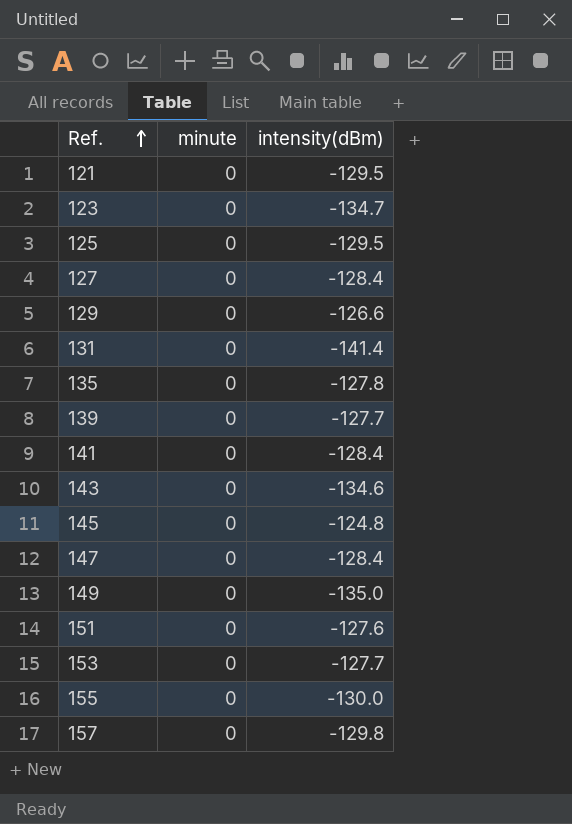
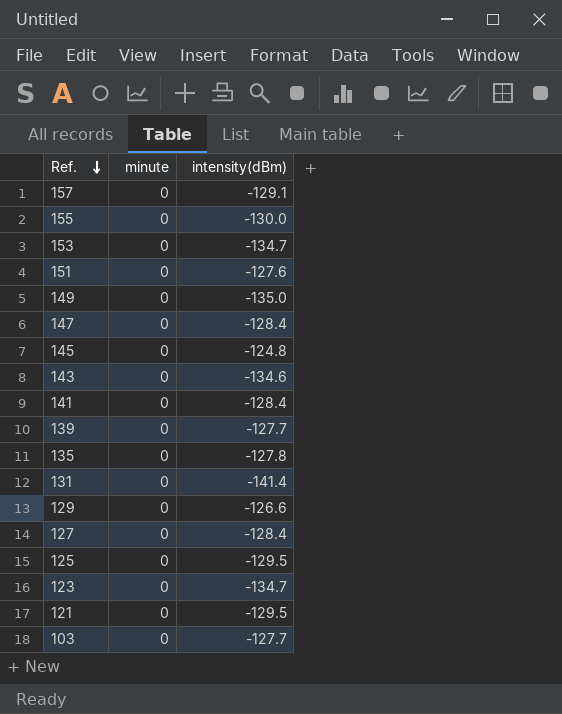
row order: Ref. ascending -> Ref. descending
157 | intensity(dBm): -129.8 -> -129.1
153 | intensity(dBm): -127.7 -> -134.7
row 103: none -> 0 | -127.7

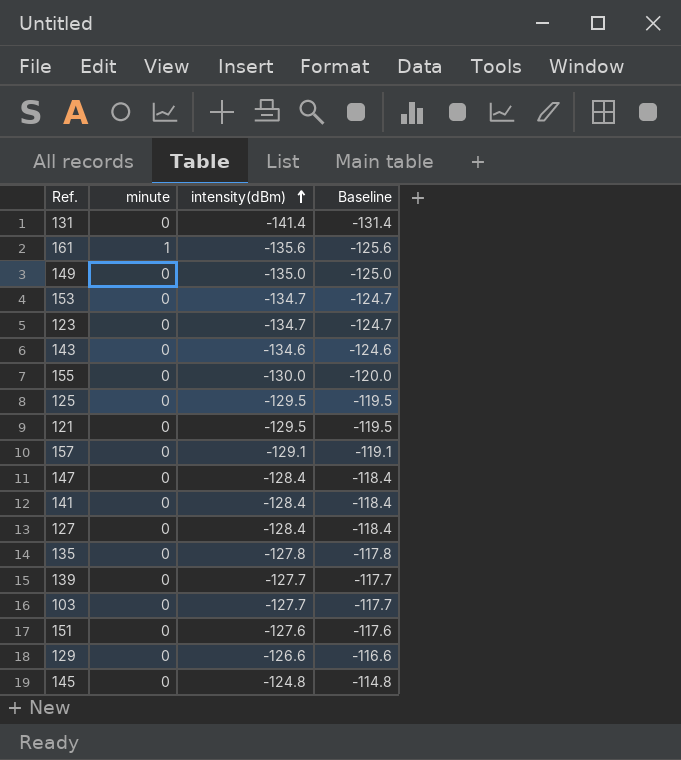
row order: Ref. descending -> intensity(dBm) ascending
column Baseline | formula: none -> [intensity(dBm)] + 10
row 161: none -> 1 | -135.6 | -125.6

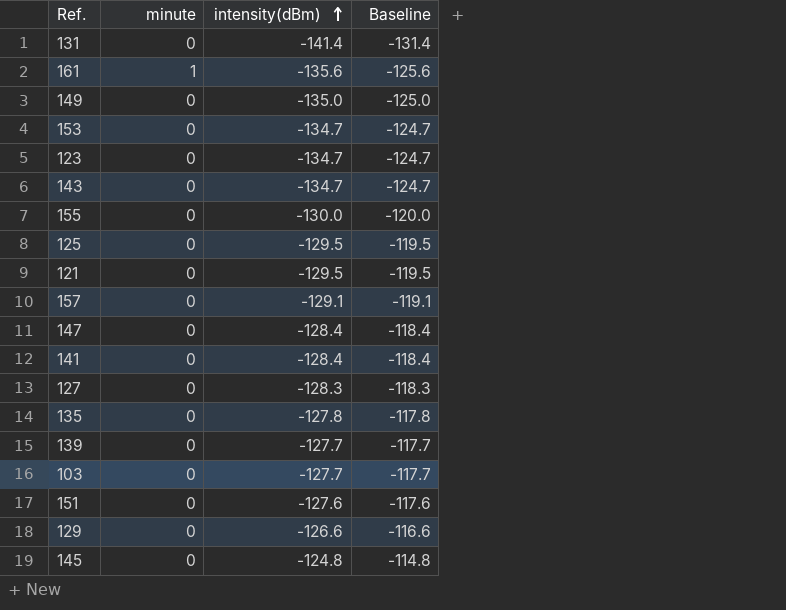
143 | intensity(dBm): -134.6 -> -134.7
143 | Baseline: -124.6 -> -124.7
127 | intensity(dBm): -128.4 -> -128.3
127 | Baseline: -118.4 -> -118.3

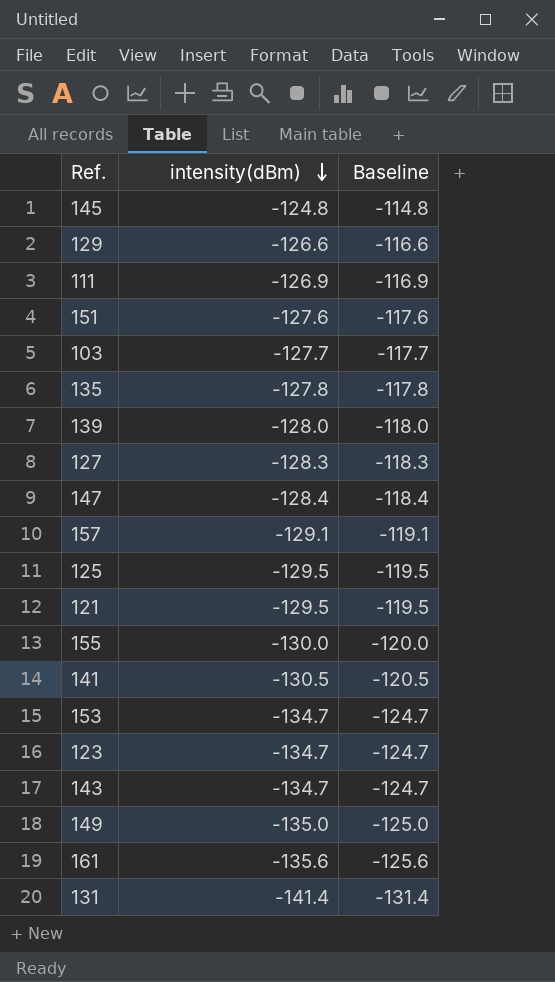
row order: intensity(dBm) ascending -> intensity(dBm) descending
column minute | position: 2 -> none
row 111: none -> -126.9 | -116.9
139 | intensity(dBm): -127.7 -> -128.0
139 | Baseline: -117.7 -> -118.0
141 | intensity(dBm): -128.4 -> -130.5
141 | Baseline: -118.4 -> -120.5

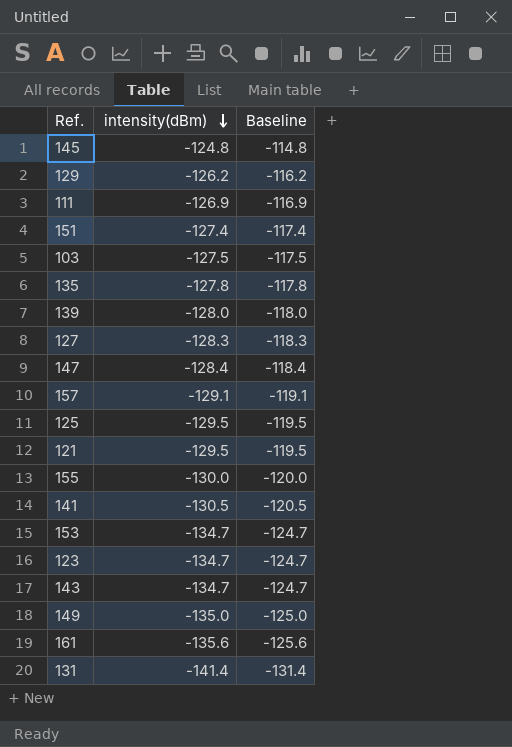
129 | intensity(dBm): -126.6 -> -126.2
129 | Baseline: -116.6 -> -116.2
151 | intensity(dBm): -127.6 -> -127.4
151 | Baseline: -117.6 -> -117.4
103 | intensity(dBm): -127.7 -> -127.5
103 | Baseline: -117.7 -> -117.5

